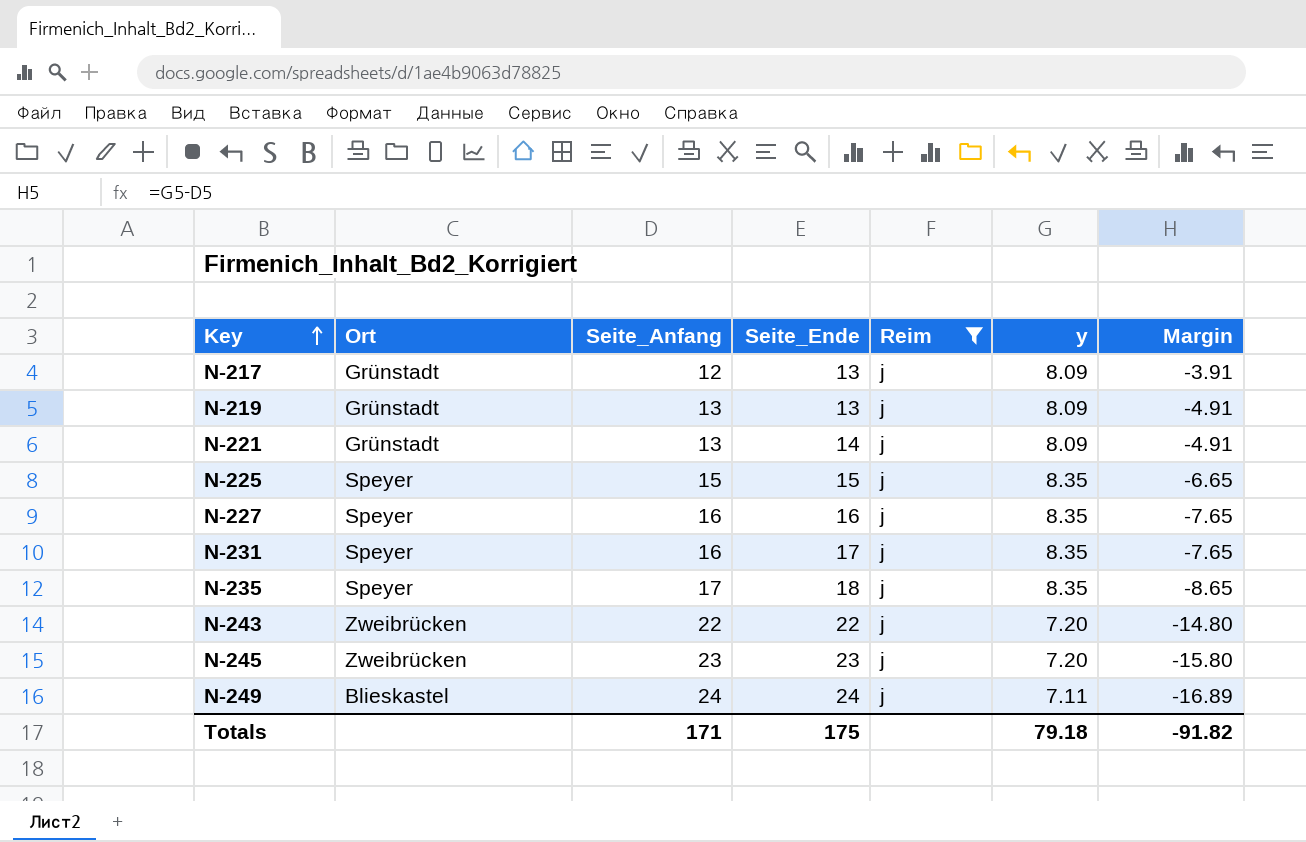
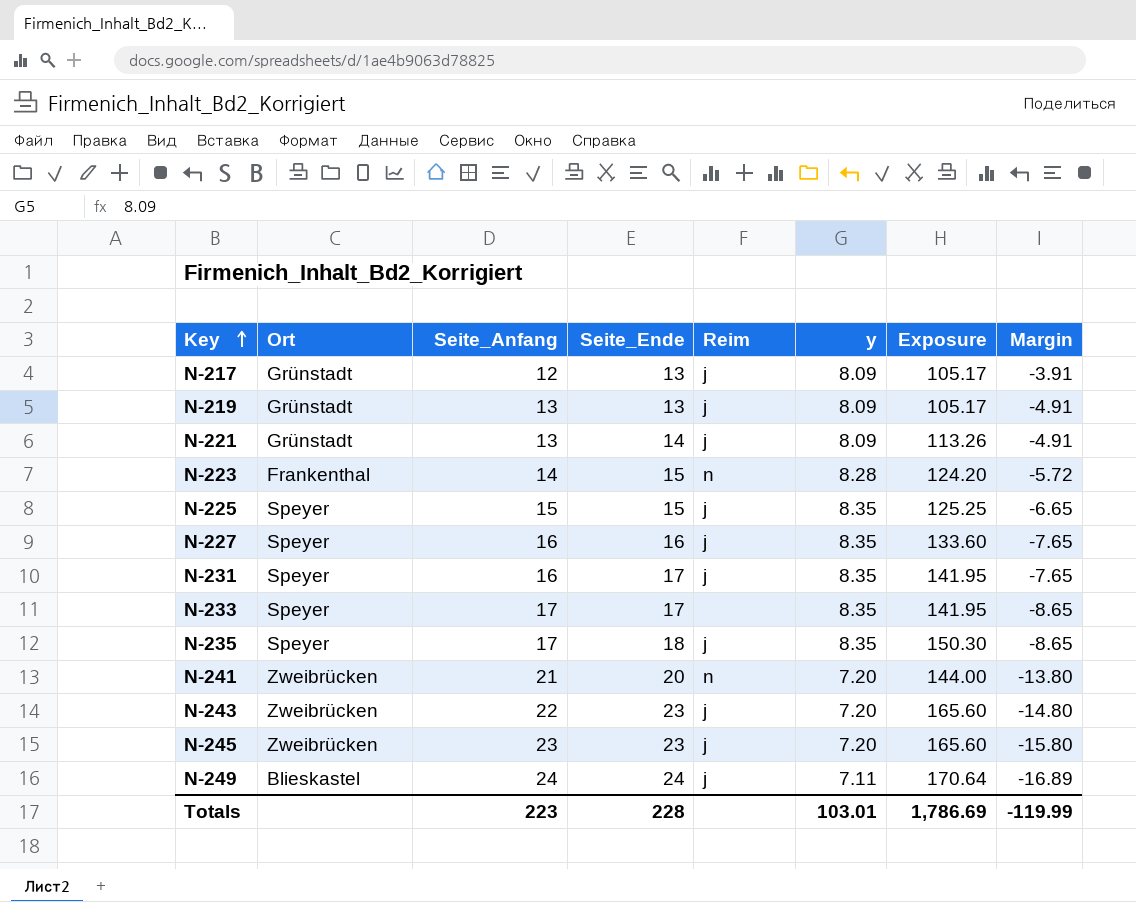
filter: Reim = j -> none
column Exposure | formula: none -> [Seite_Ende] * [y]
N-243 | Seite_Ende: 22 -> 23
Totals | Seite_Anfang: 171 -> 223
Totals | Seite_Ende: 175 -> 228
Totals | y: 79.18 -> 103.01
Totals | Margin: -91.82 -> -119.99

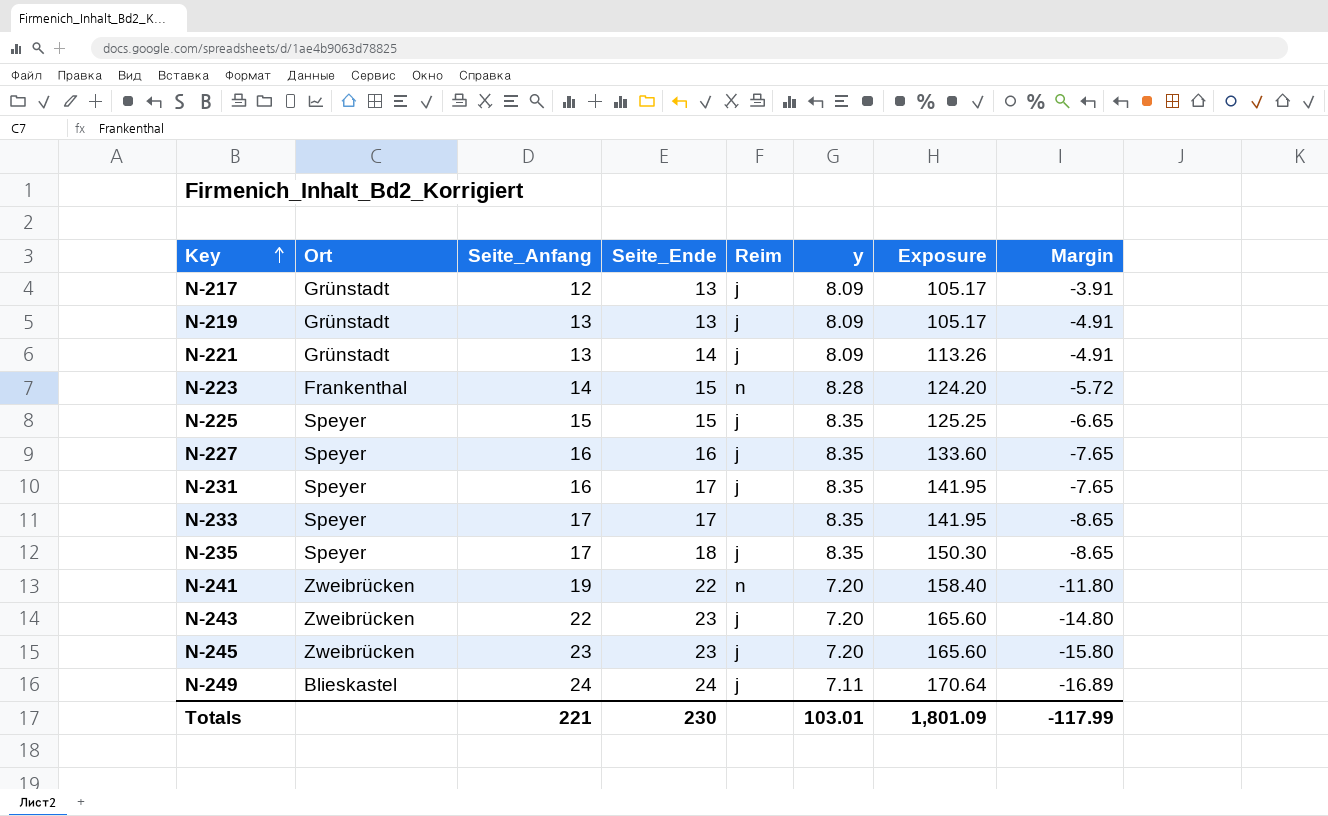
N-241 | Seite_Anfang: 21 -> 19
N-241 | Seite_Ende: 20 -> 22
N-241 | Exposure: 144.00 -> 158.40
N-241 | Margin: -13.80 -> -11.80
Totals | Seite_Anfang: 223 -> 221
Totals | Seite_Ende: 228 -> 230
Totals | Exposure: 1,786.69 -> 1,801.09
Totals | Margin: -119.99 -> -117.99

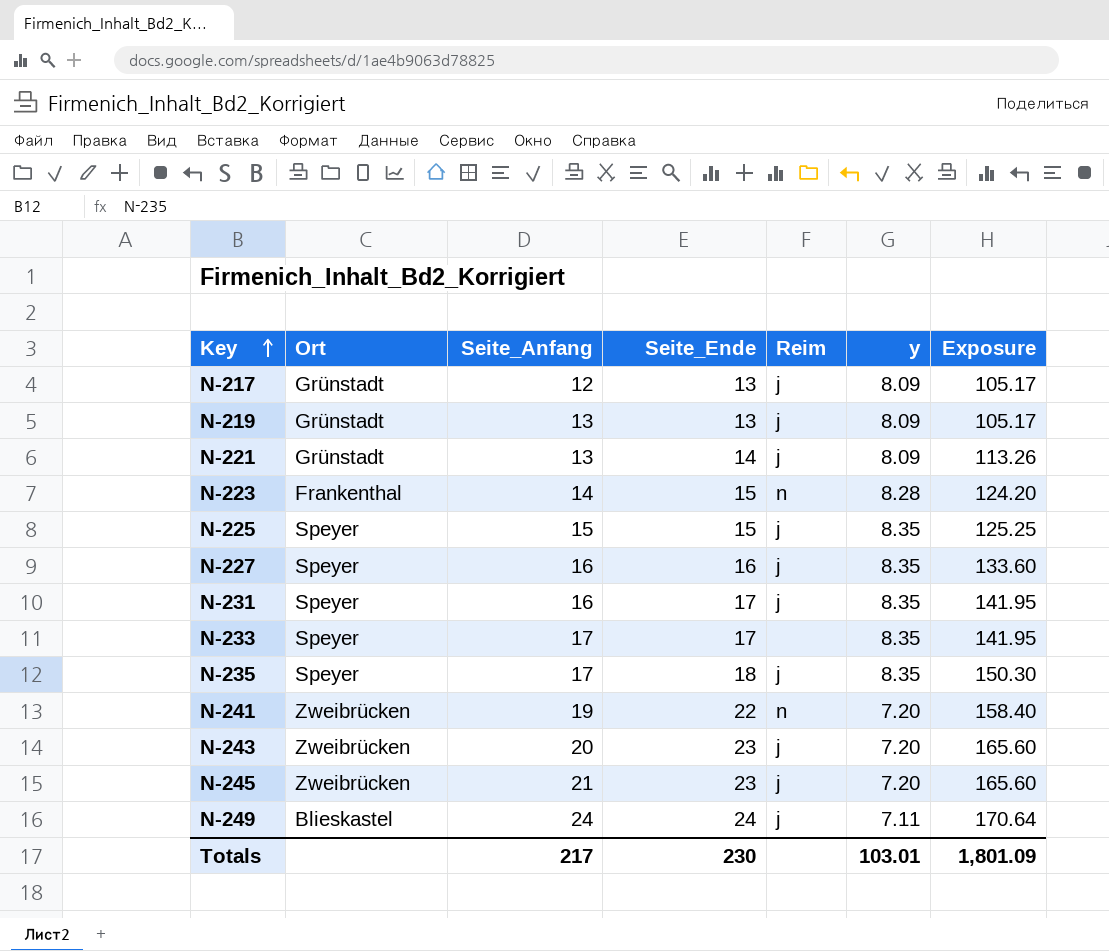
column Margin | formula: [y] - [Seite_Anfang] -> none
N-243 | Seite_Anfang: 22 -> 20
N-245 | Seite_Anfang: 23 -> 21
Totals | Seite_Anfang: 221 -> 217

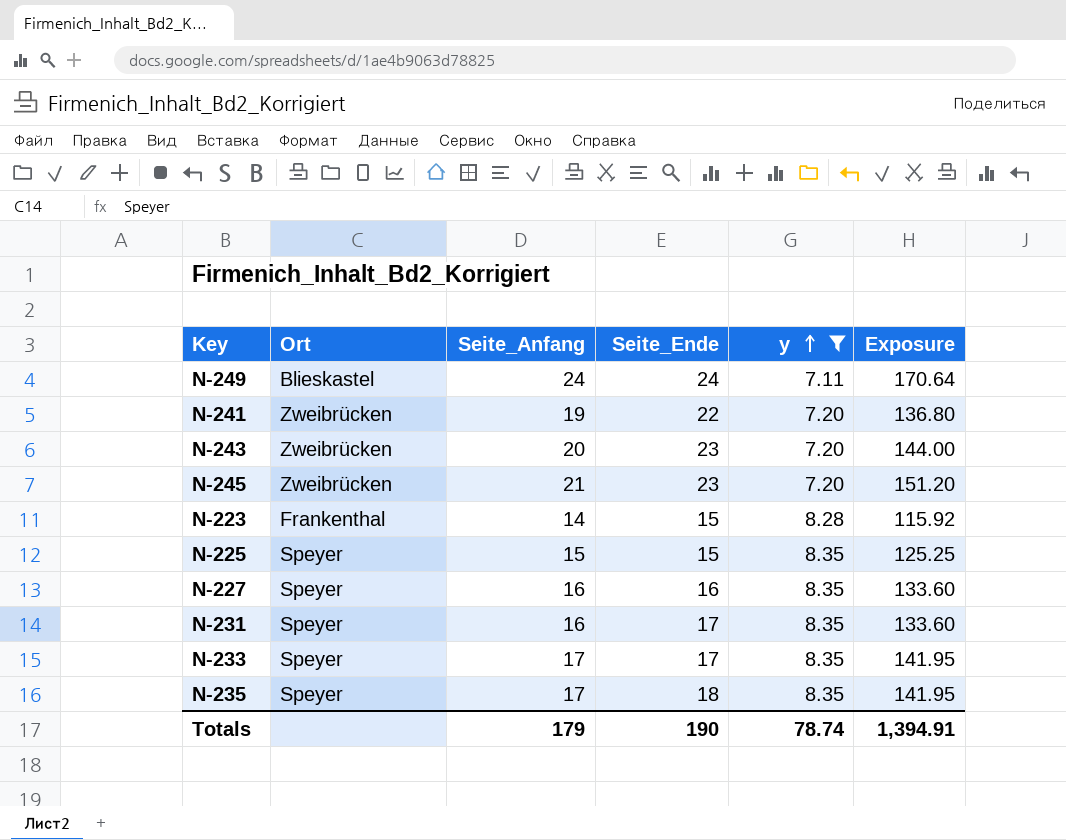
filter: none -> y != 8.09
row order: Key ascending -> y ascending
column Reim | position: 5 -> none
column Exposure | formula: [Seite_Ende] * [y] -> [Seite_Anfang] * [y]
Totals | Seite_Anfang: 217 -> 179
Totals | Seite_Ende: 230 -> 190
Totals | y: 103.01 -> 78.74
Totals | Exposure: 1,801.09 -> 1,394.91

